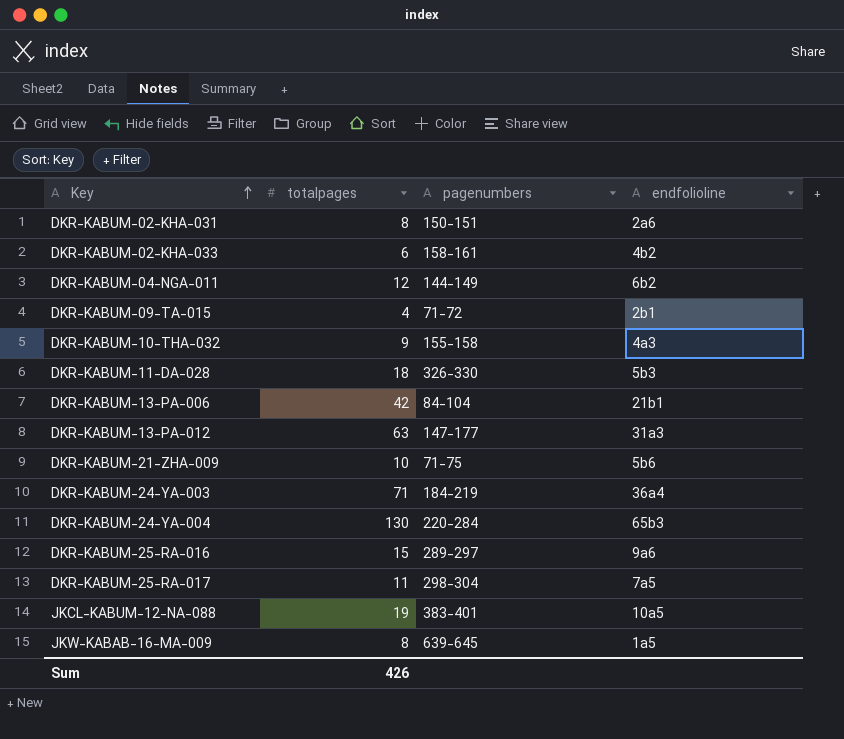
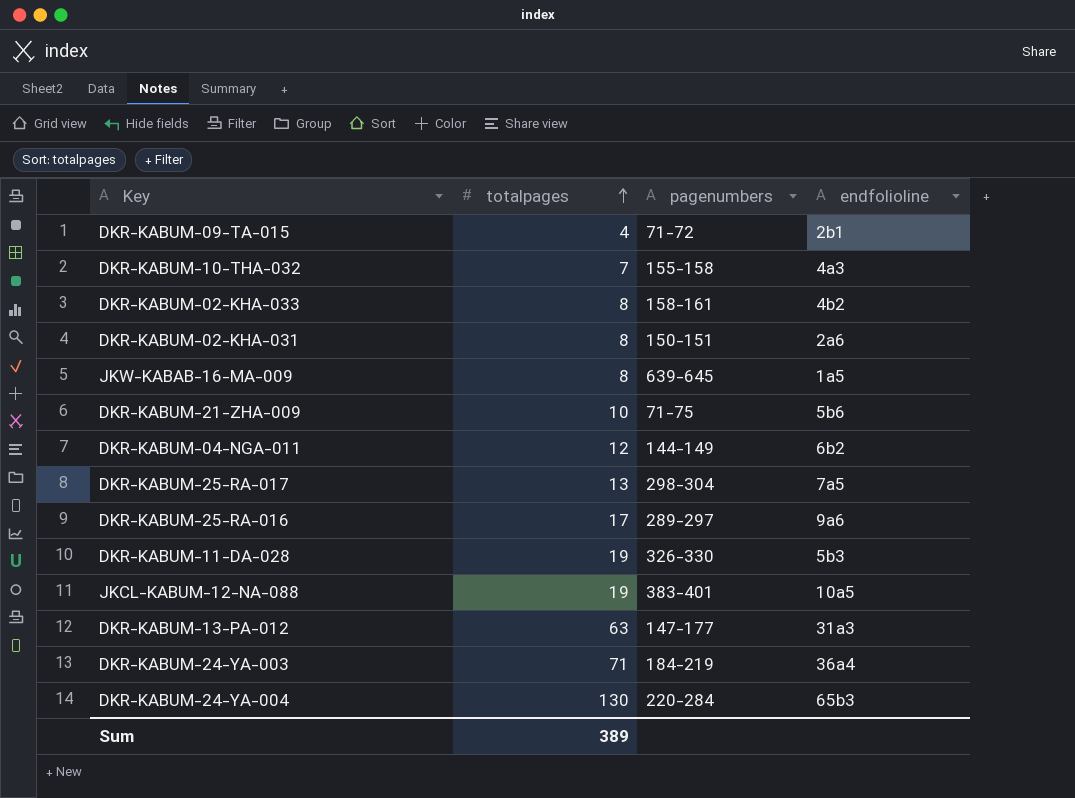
row order: Key ascending -> totalpages ascending
row DKR-KABUM-13-PA-006: 42 | 84-104 | 21b1 -> none
DKR-KABUM-10-THA-032 | totalpages: 9 -> 7
DKR-KABUM-02-KHA-033 | totalpages: 6 -> 8
DKR-KABUM-25-RA-017 | totalpages: 11 -> 13
DKR-KABUM-25-RA-016 | totalpages: 15 -> 17
DKR-KABUM-11-DA-028 | totalpages: 18 -> 19
Sum | totalpages: 426 -> 389

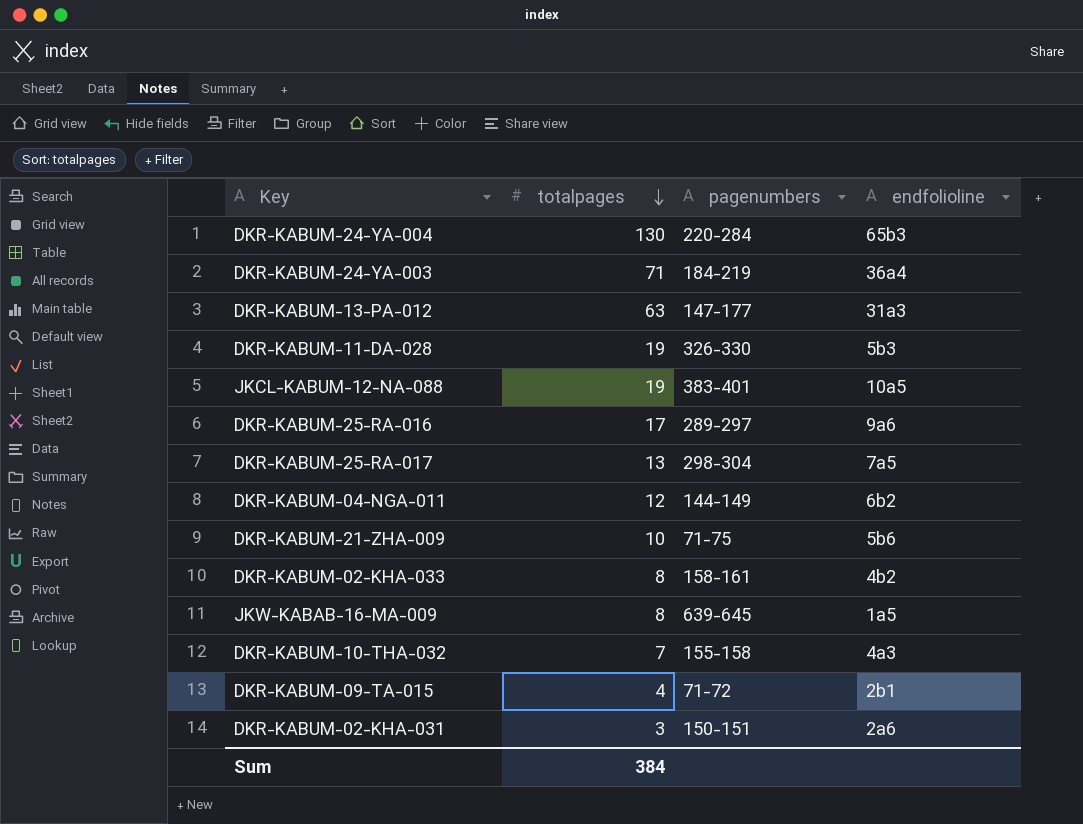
row order: totalpages ascending -> totalpages descending
DKR-KABUM-02-KHA-031 | totalpages: 8 -> 3
Sum | totalpages: 389 -> 384

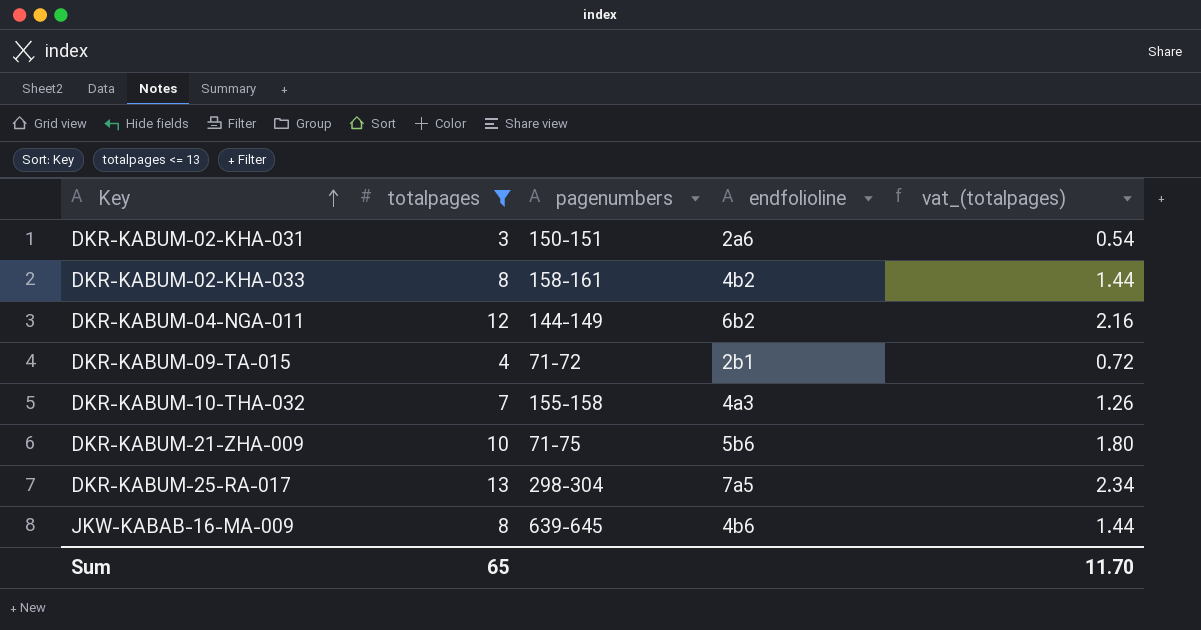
filter: none -> totalpages <= 13
row order: totalpages descending -> Key ascending
column vat_(totalpages) | formula: none -> [totalpages] * 0.18
JKW-KABAB-16-MA-009 | endfolioline: 1a5 -> 4b6
Sum | totalpages: 384 -> 65

